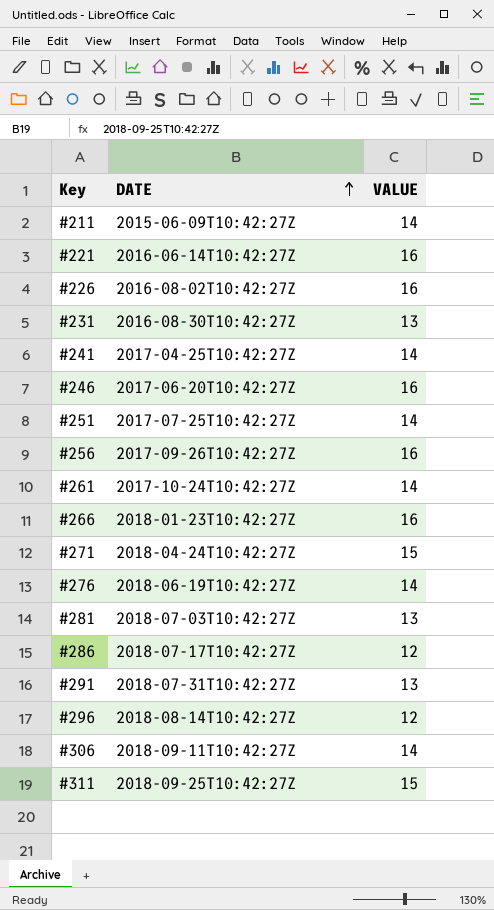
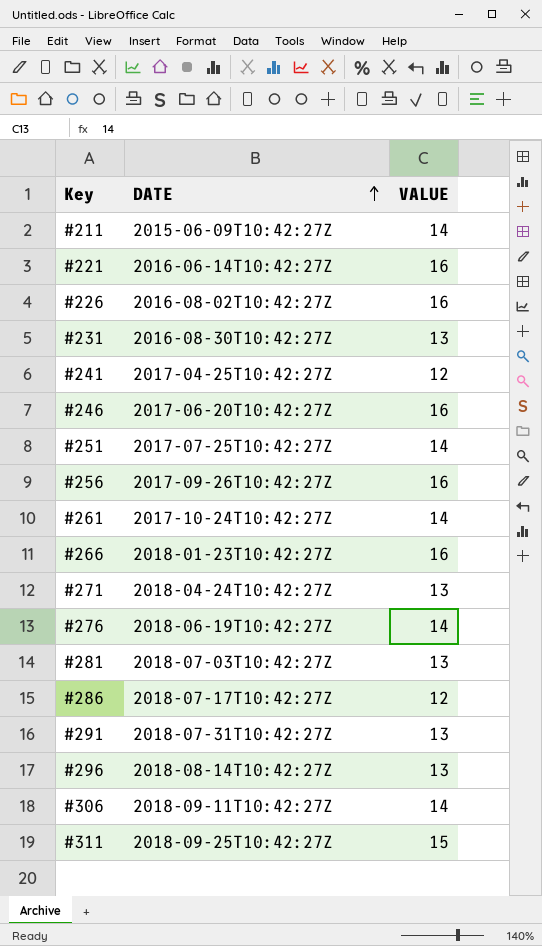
#241 | VALUE: 14 -> 12
#271 | VALUE: 15 -> 13
#296 | VALUE: 12 -> 13

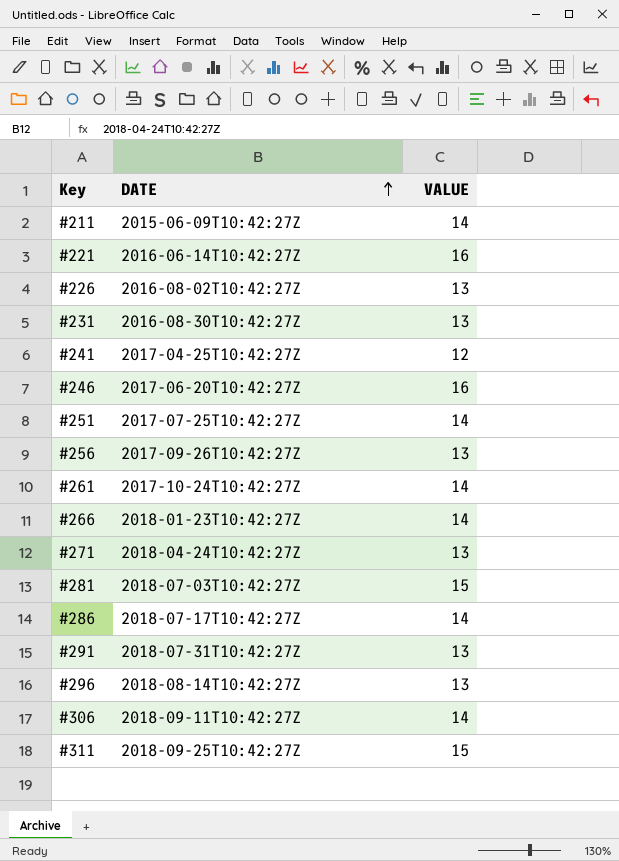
row #276: 2018-06-19T10:42:27Z | 14 -> none
#226 | VALUE: 16 -> 13
#256 | VALUE: 16 -> 13
#266 | VALUE: 16 -> 14
#281 | VALUE: 13 -> 15
#286 | VALUE: 12 -> 14

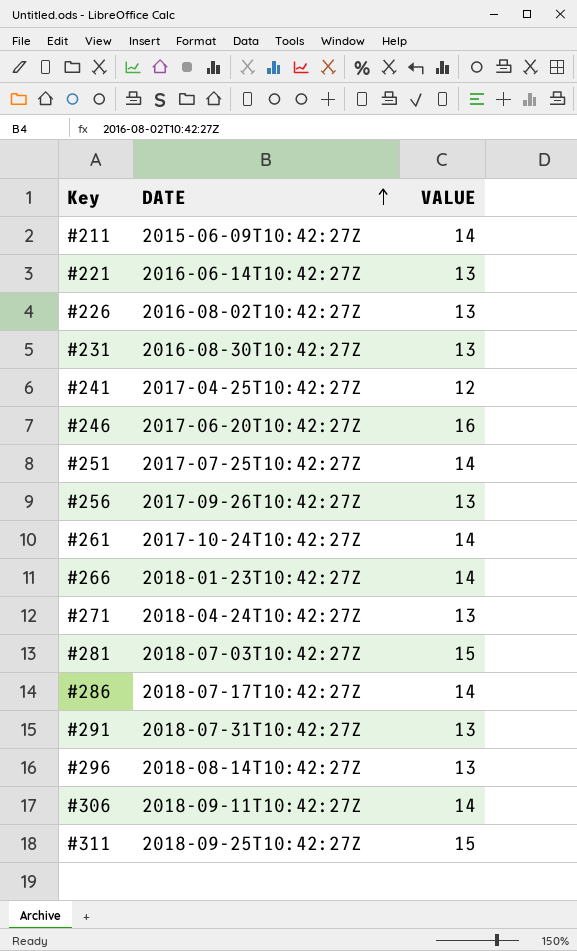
#221 | VALUE: 16 -> 13

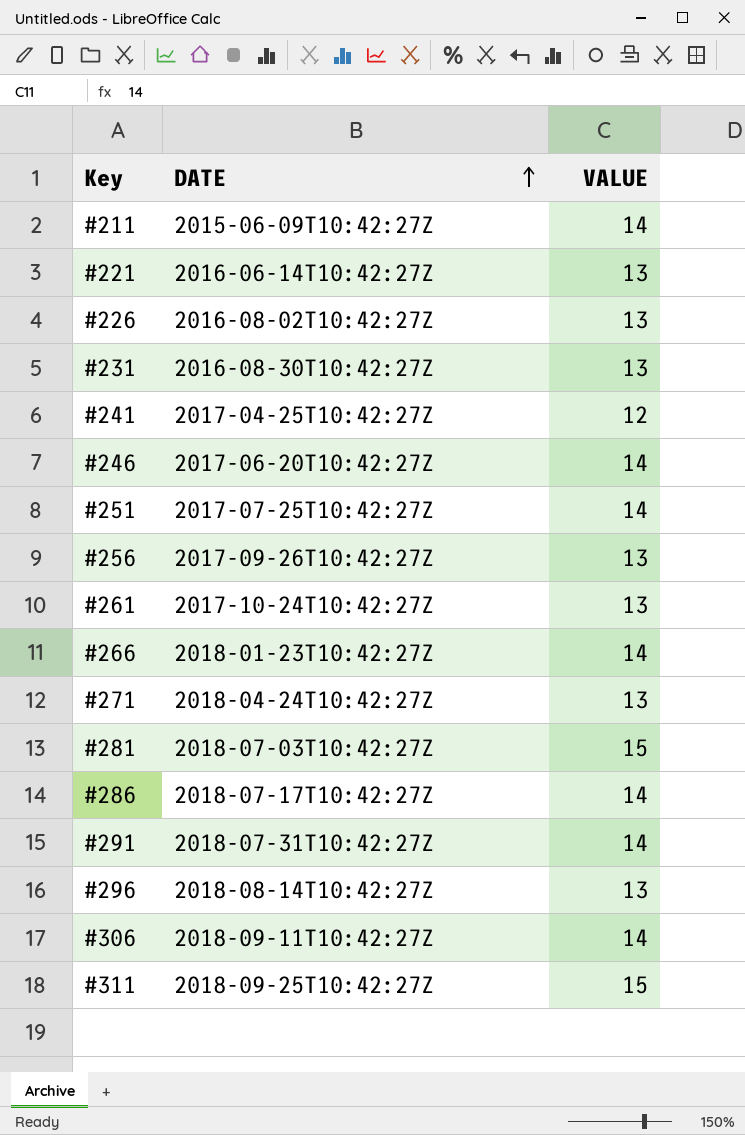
#246 | VALUE: 16 -> 14
#261 | VALUE: 14 -> 13
#291 | VALUE: 13 -> 14

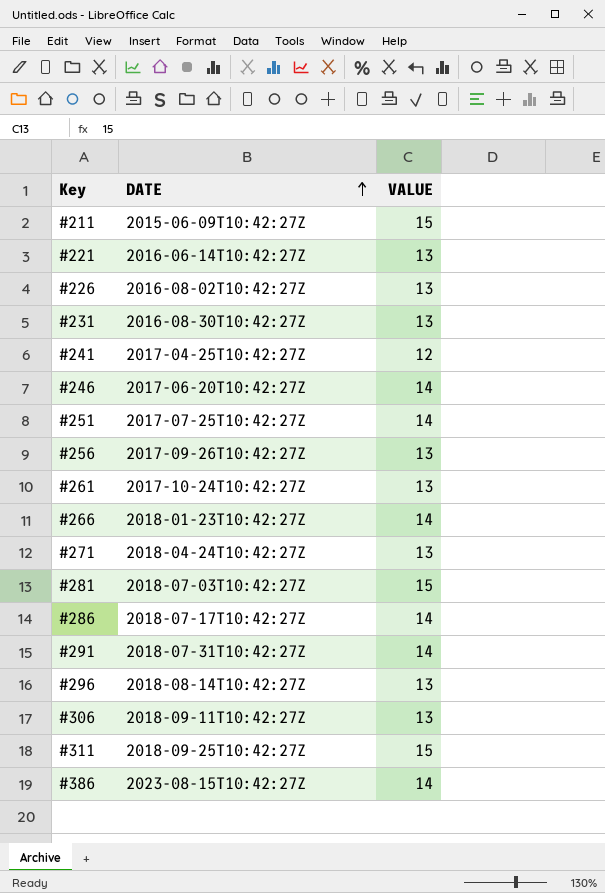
#211 | VALUE: 14 -> 15
#306 | VALUE: 14 -> 13
row #386: none -> 2023-08-15T10:42:27Z | 14

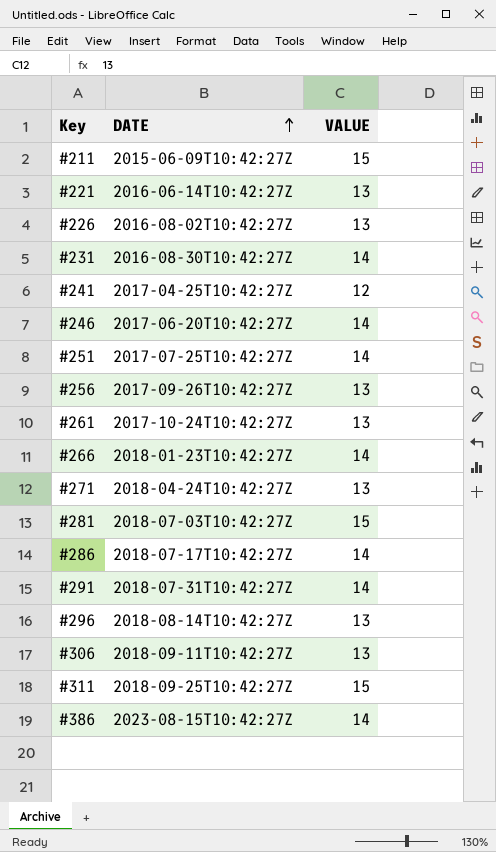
#231 | VALUE: 13 -> 14

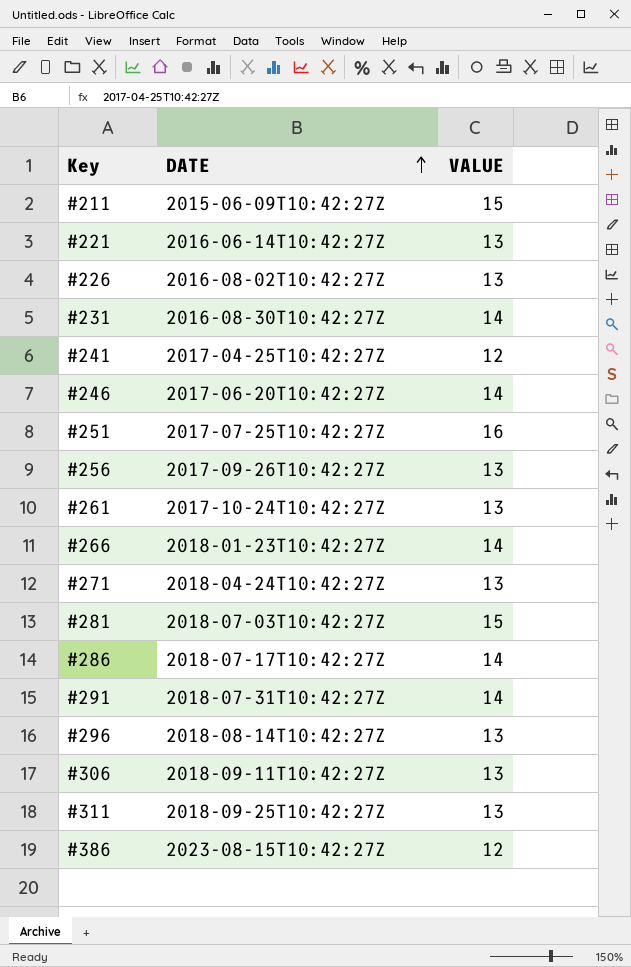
#251 | VALUE: 14 -> 16
#311 | VALUE: 15 -> 13
#386 | VALUE: 14 -> 12

